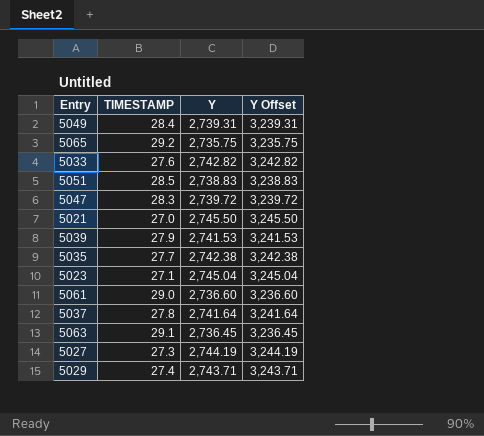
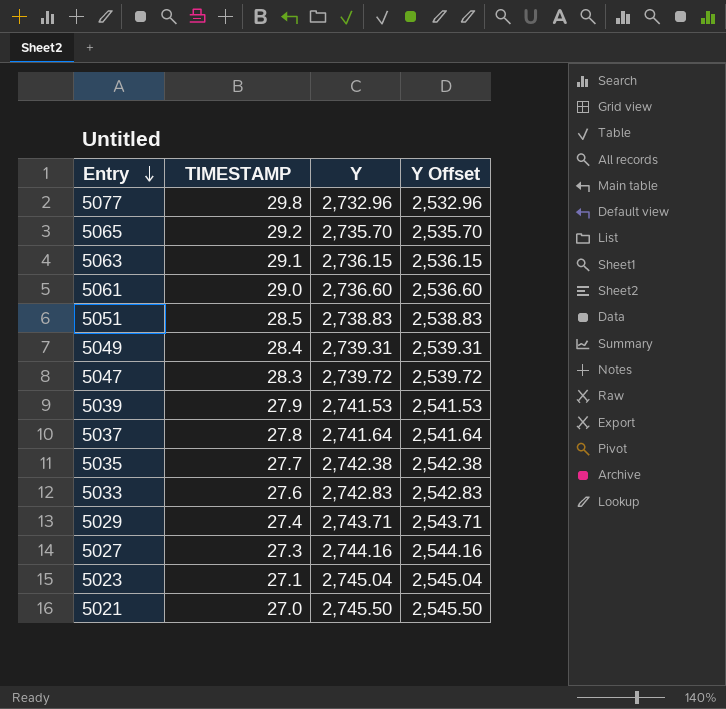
row order: none -> Entry descending
column Y Offset | formula: [Y] + 500 -> [Y] - 200
row 5077: none -> 29.8 | 2,732.96 | 2,532.96
5065 | Y: 2,735.75 -> 2,735.70
5063 | Y: 2,736.45 -> 2,736.15
5033 | Y: 2,742.82 -> 2,742.83
5027 | Y: 2,744.19 -> 2,744.16

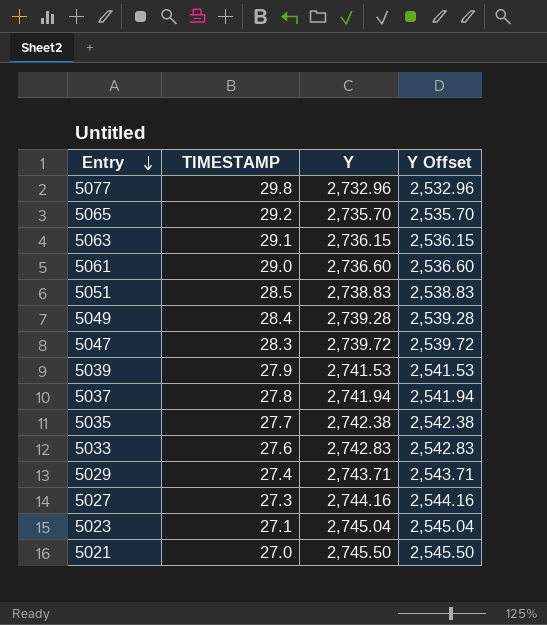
5049 | Y: 2,739.31 -> 2,739.28
5049 | Y Offset: 2,539.31 -> 2,539.28
5037 | Y: 2,741.64 -> 2,741.94
5037 | Y Offset: 2,541.64 -> 2,541.94

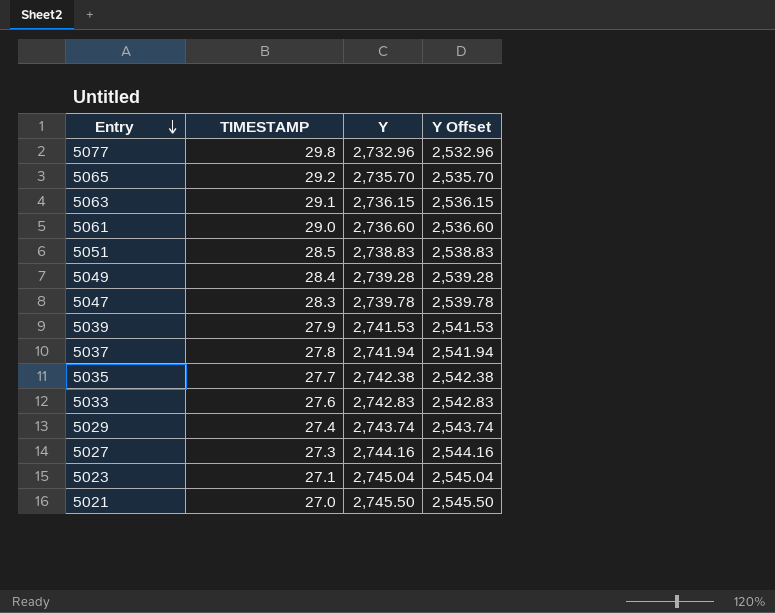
5047 | Y: 2,739.72 -> 2,739.78
5047 | Y Offset: 2,539.72 -> 2,539.78
5029 | Y: 2,743.71 -> 2,743.74
5029 | Y Offset: 2,543.71 -> 2,543.74

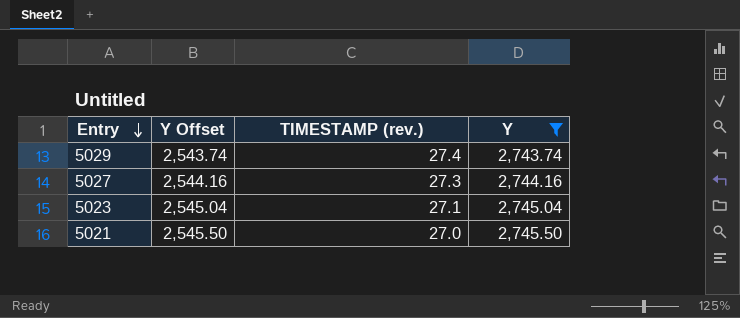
filter: none -> Y >= 2,743.74
column Y Offset | position: 4 -> 2
column name: TIMESTAMP -> TIMESTAMP (rev.)

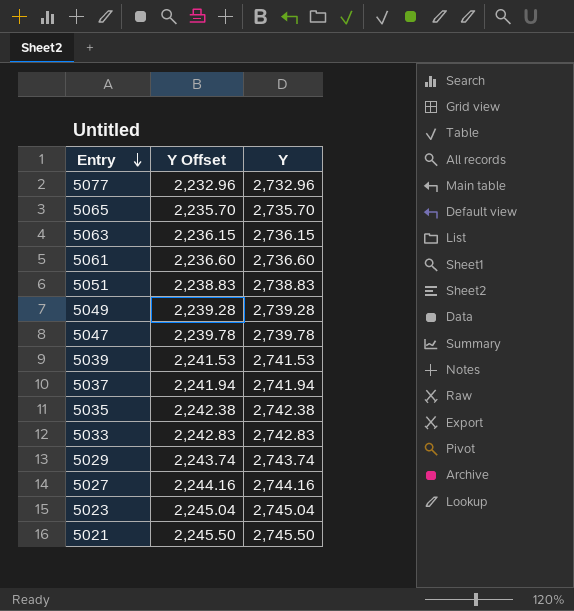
filter: Y >= 2,743.74 -> none
column TIMESTAMP (rev.) | position: 3 -> none
column Y Offset | formula: [Y] - 200 -> [Y] - 500

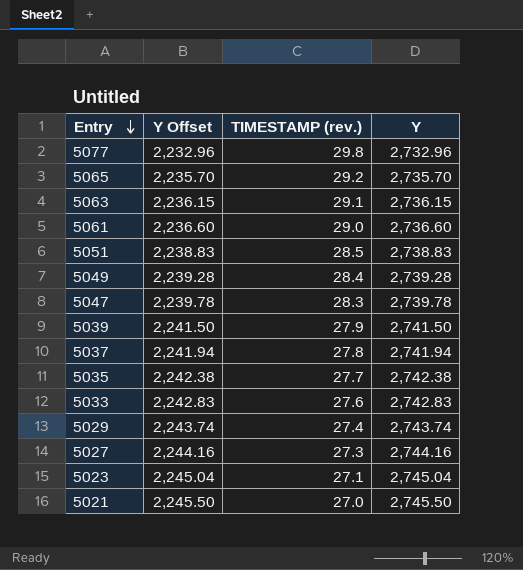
column TIMESTAMP (rev.) | position: none -> 3
5039 | Y Offset: 2,241.53 -> 2,241.50
5039 | Y: 2,741.53 -> 2,741.50

